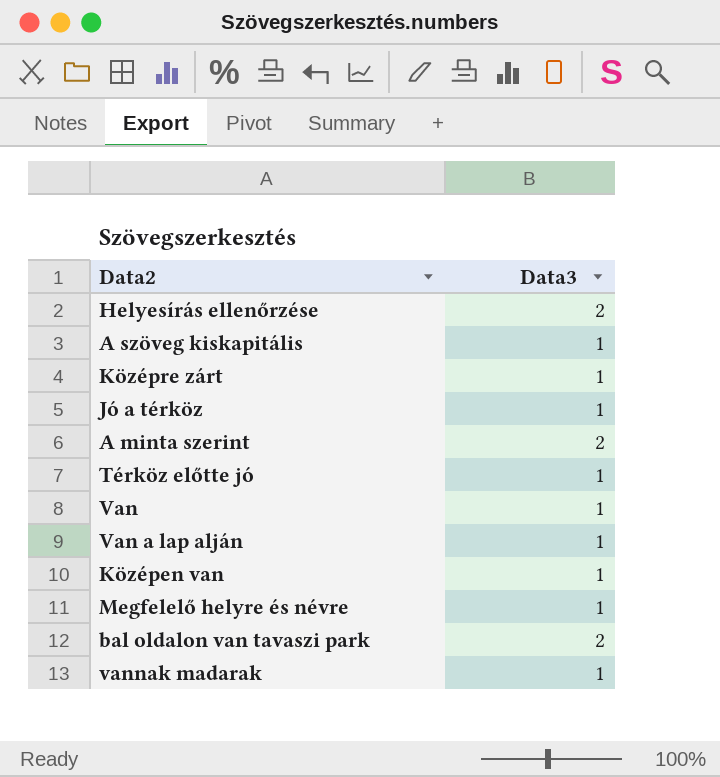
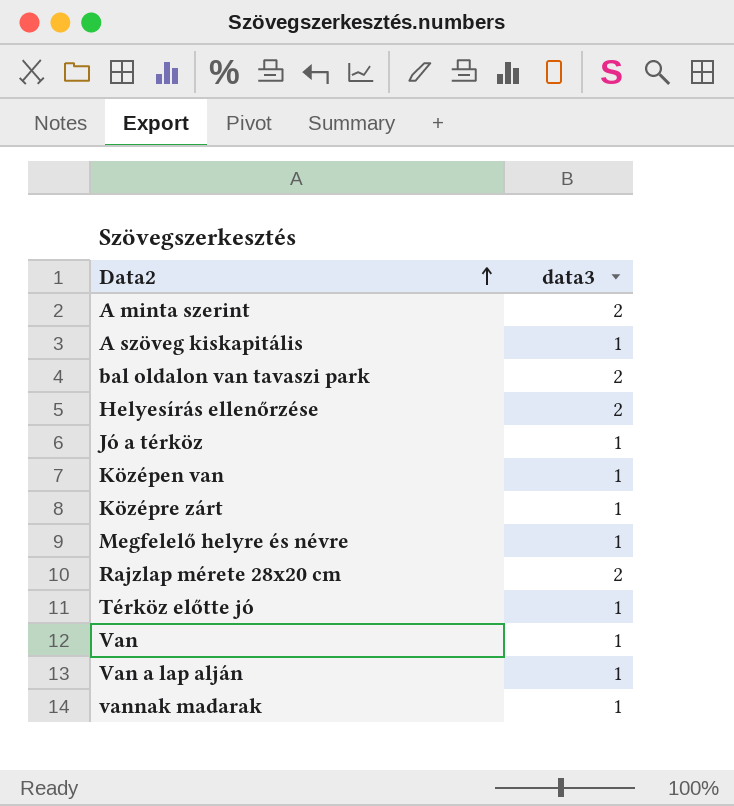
row order: none -> Data2 ascending
column name: Data3 -> data3
row Rajzlap mérete 28x20 cm: none -> 2

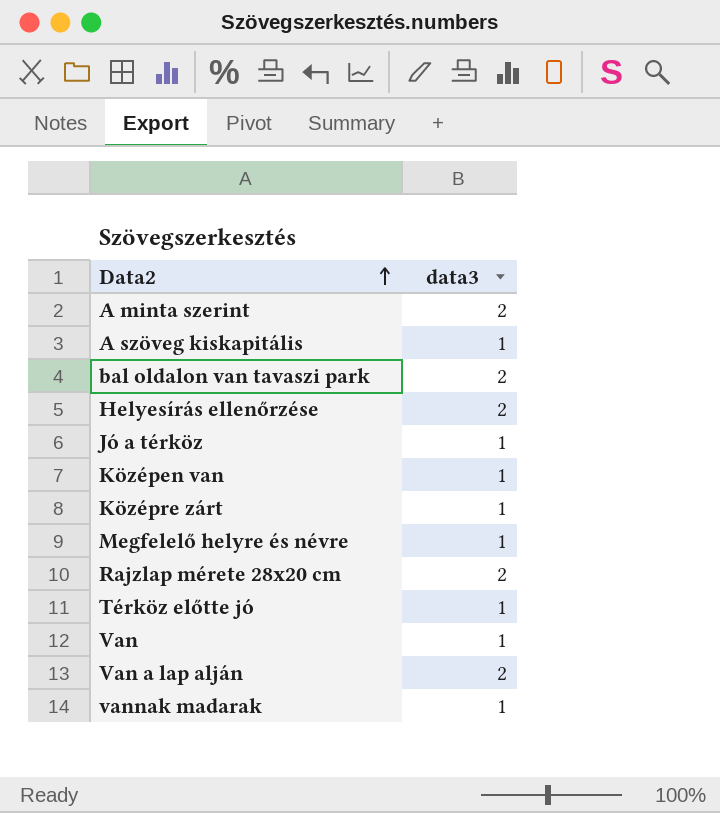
Van a lap alján | data3: 1 -> 2

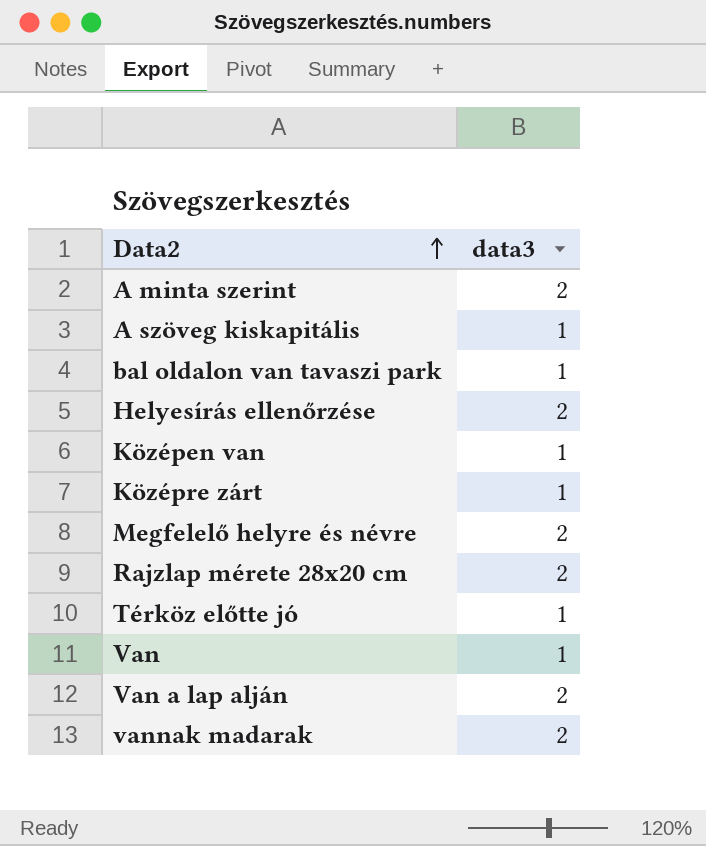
row Jó a térköz: 1 -> none
bal oldalon van tavaszi park | data3: 2 -> 1
Megfelelő helyre és névre | data3: 1 -> 2
vannak madarak | data3: 1 -> 2

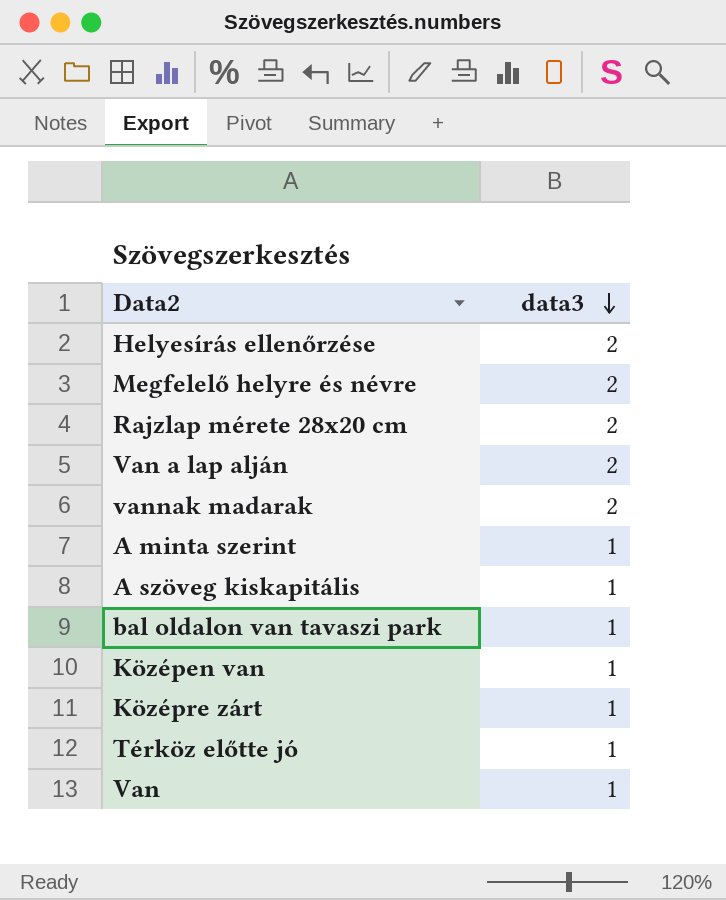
row order: Data2 ascending -> data3 descending
A minta szerint | data3: 2 -> 1

